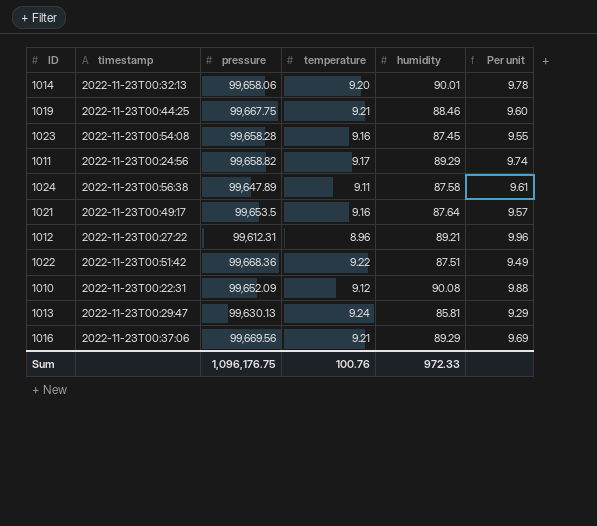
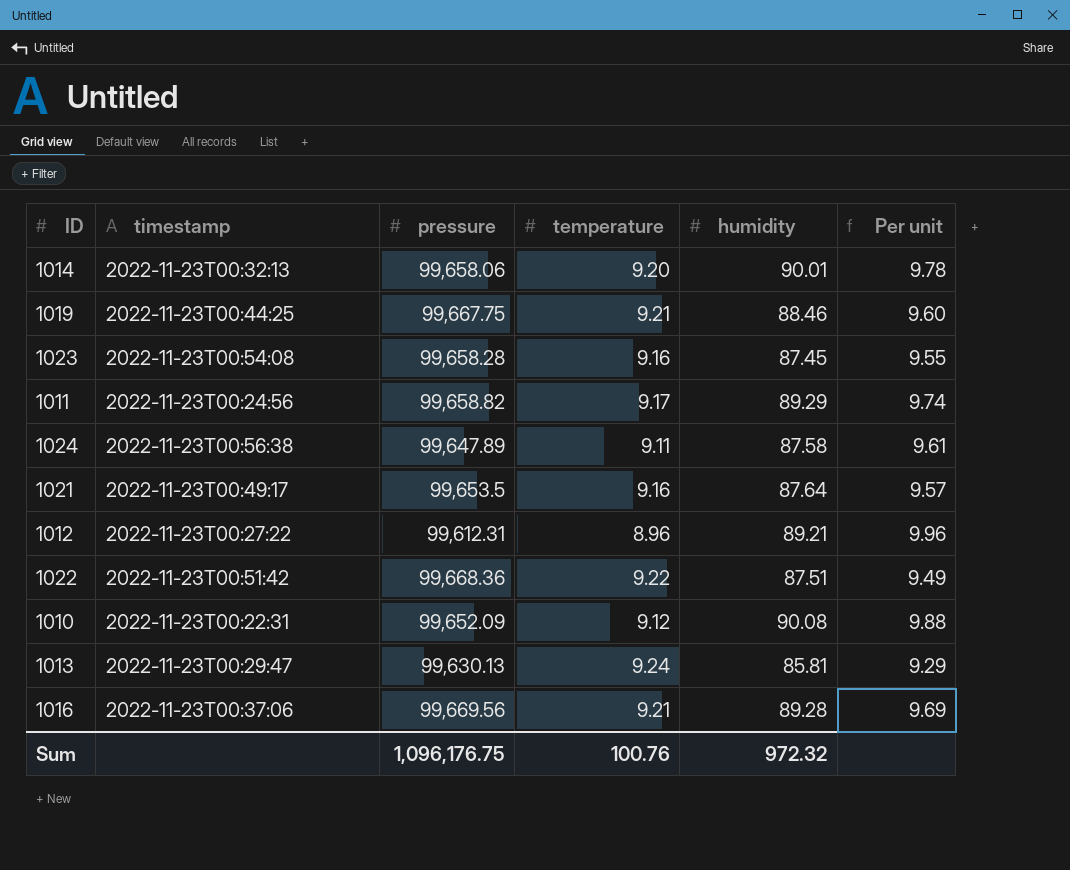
1016 | humidity: 89.29 -> 89.28
Sum | humidity: 972.33 -> 972.32

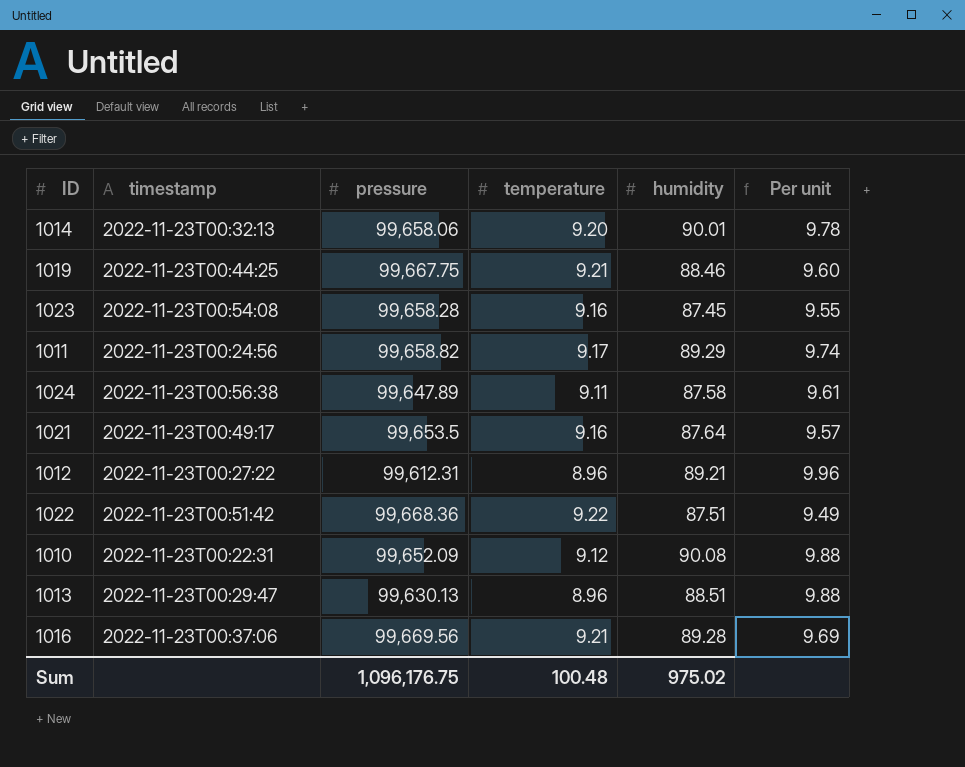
1013 | temperature: 9.24 -> 8.96
1013 | humidity: 85.81 -> 88.51
1013 | Per unit: 9.29 -> 9.88
Sum | temperature: 100.76 -> 100.48
Sum | humidity: 972.32 -> 975.02

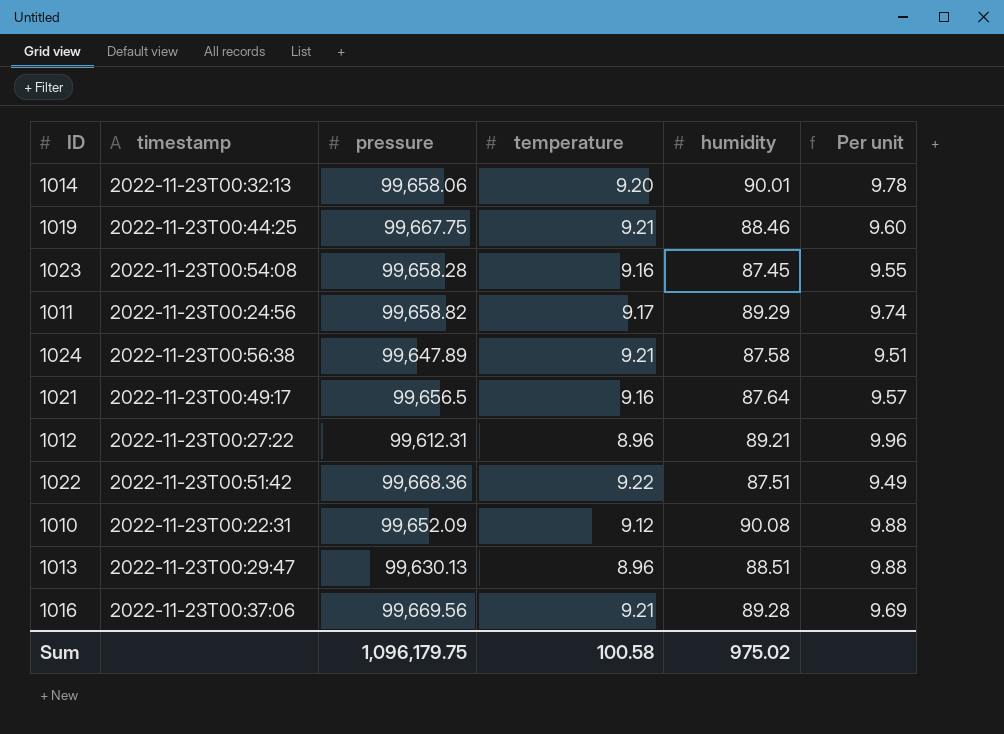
1024 | temperature: 9.11 -> 9.21
1024 | Per unit: 9.61 -> 9.51
1021 | pressure: 99,653.5 -> 99,656.5
Sum | pressure: 1,096,176.75 -> 1,096,179.75
Sum | temperature: 100.48 -> 100.58

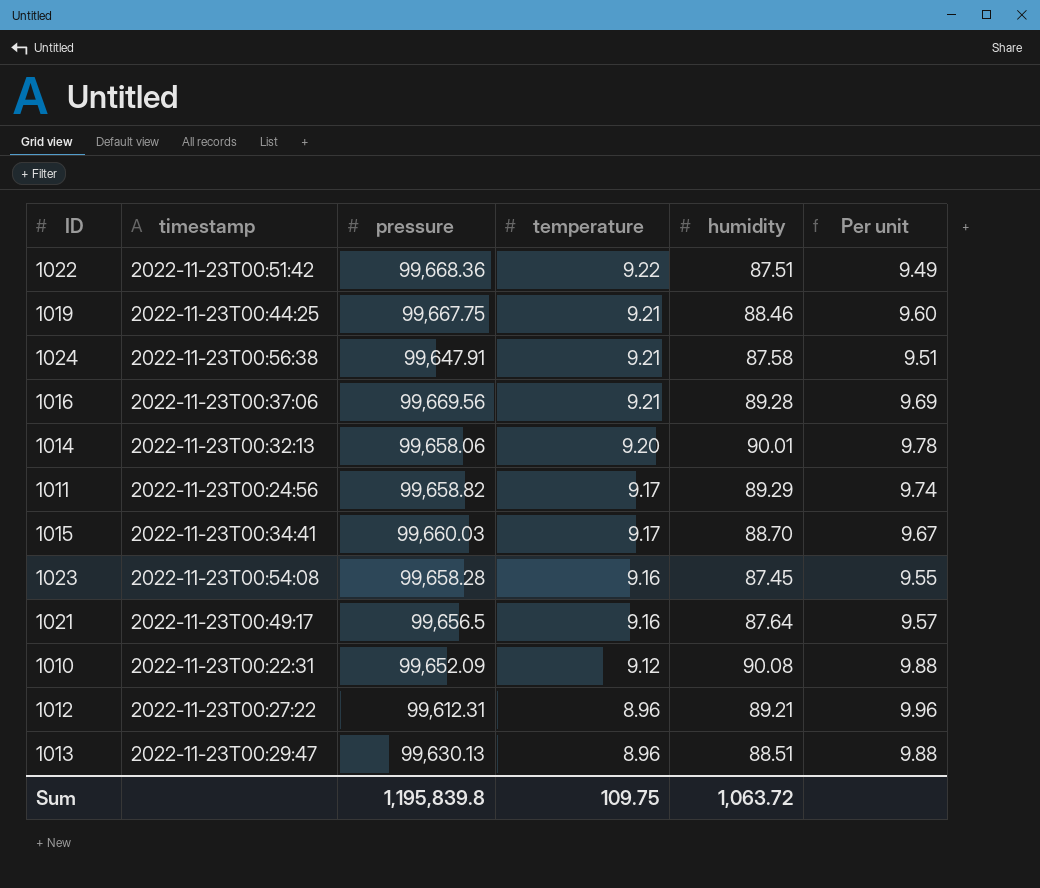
row order: none -> temperature descending
1024 | pressure: 99,647.89 -> 99,647.91
row 1015: none -> 2022-11-23T00:34:41 | 99,660.03 | 9.17 | 88.70 | 9.67
Sum | pressure: 1,096,179.75 -> 1,195,839.8
Sum | temperature: 100.58 -> 109.75
Sum | humidity: 975.02 -> 1,063.72

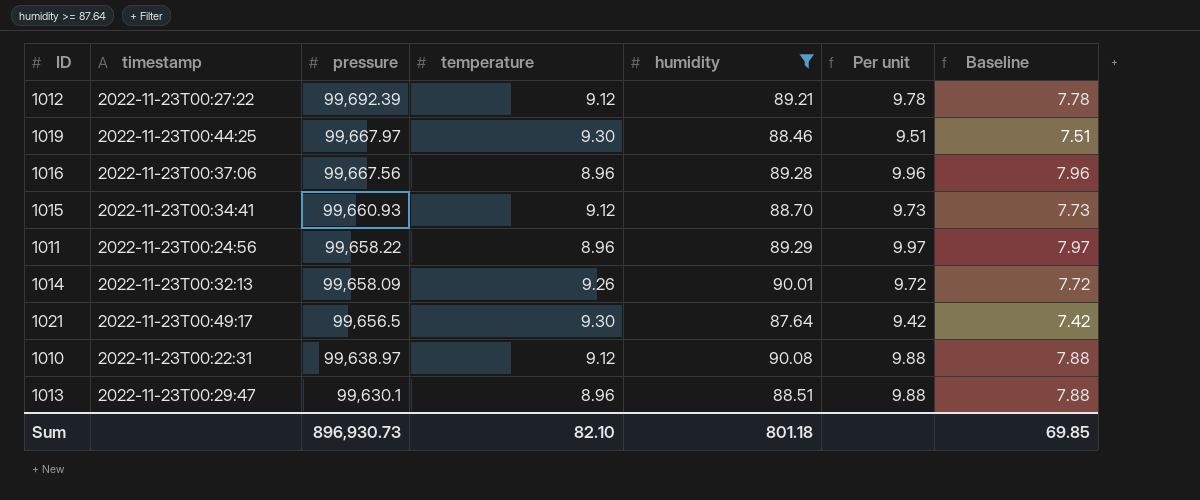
filter: none -> humidity >= 87.64
row order: temperature descending -> pressure descending
column Baseline | formula: none -> [Per unit] - 2
1012 | pressure: 99,612.31 -> 99,692.39
1012 | temperature: 8.96 -> 9.12
1012 | Per unit: 9.96 -> 9.78
1019 | pressure: 99,667.75 -> 99,667.97
1019 | temperature: 9.21 -> 9.30
1019 | Per unit: 9.60 -> 9.51
1016 | pressure: 99,669.56 -> 99,667.56
1016 | temperature: 9.21 -> 8.96
1016 | Per unit: 9.69 -> 9.96
1015 | pressure: 99,660.03 -> 99,660.93
1015 | temperature: 9.17 -> 9.12
1015 | Per unit: 9.67 -> 9.73
1011 | pressure: 99,658.82 -> 99,658.22
1011 | temperature: 9.17 -> 8.96
1011 | Per unit: 9.74 -> 9.97
1014 | pressure: 99,658.06 -> 99,658.09
1014 | temperature: 9.20 -> 9.26
1014 | Per unit: 9.78 -> 9.72
1021 | temperature: 9.16 -> 9.30
1021 | Per unit: 9.57 -> 9.42
1010 | pressure: 99,652.09 -> 99,638.97
1013 | pressure: 99,630.13 -> 99,630.1
Sum | pressure: 1,195,839.8 -> 896,930.73
Sum | temperature: 109.75 -> 82.10
Sum | humidity: 1,063.72 -> 801.18

